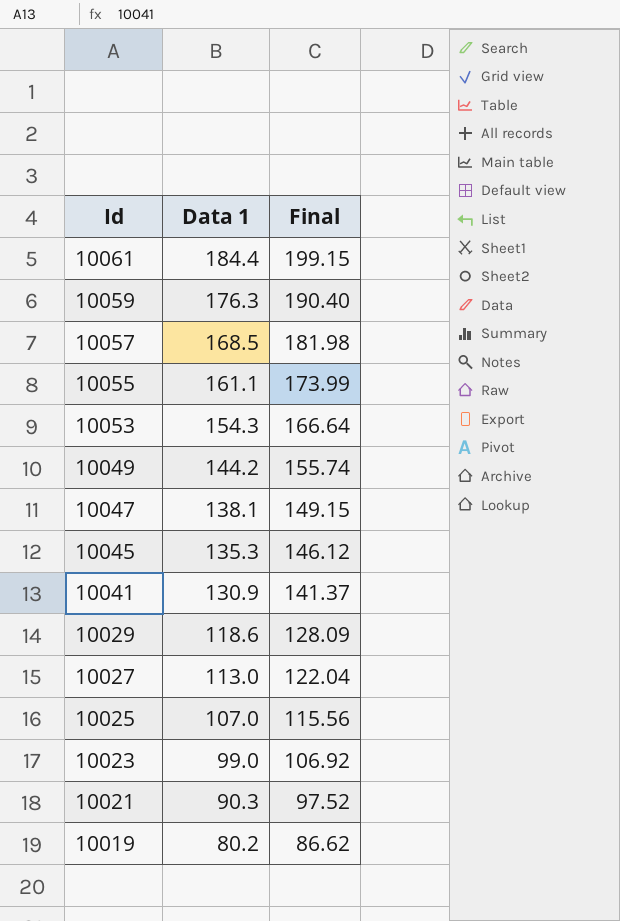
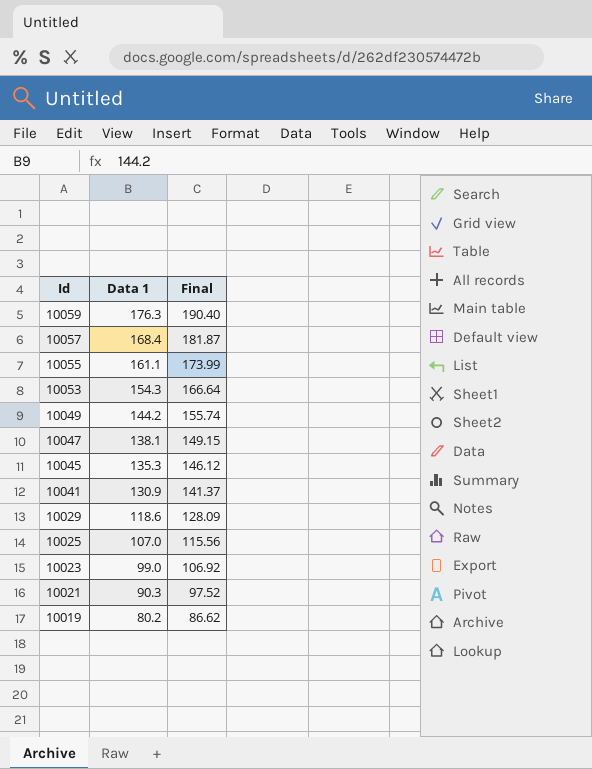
row 10061: 184.4 | 199.15 -> none
row 10027: 113.0 | 122.04 -> none
10057 | Data 1: 168.5 -> 168.4
10057 | Final: 181.98 -> 181.87

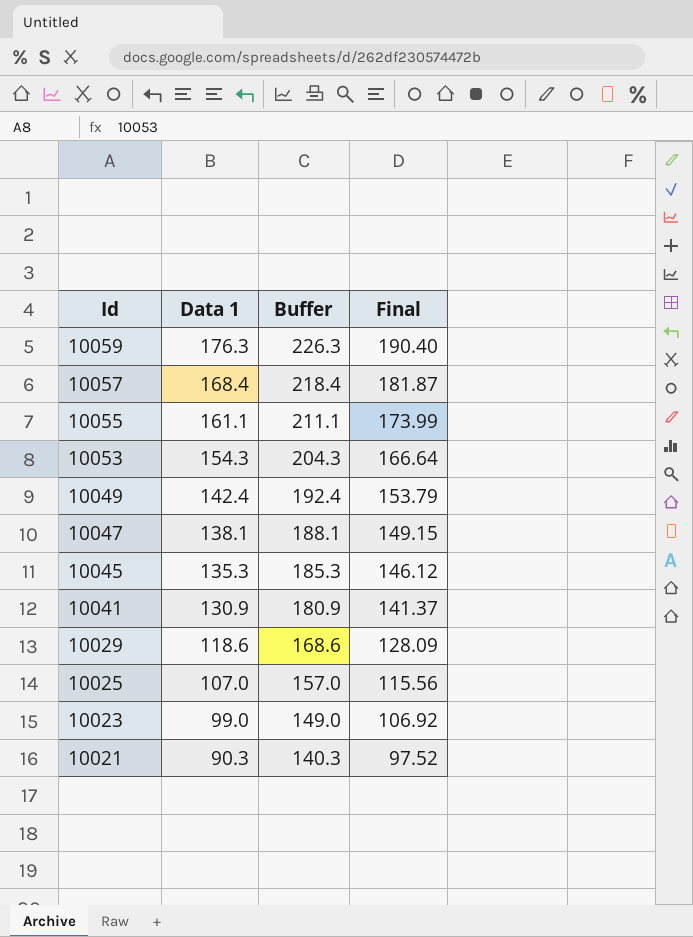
column Buffer | formula: none -> [Data 1] + 50
row 10019: 80.2 | 86.62 -> none
10049 | Data 1: 144.2 -> 142.4
10049 | Final: 155.74 -> 153.79

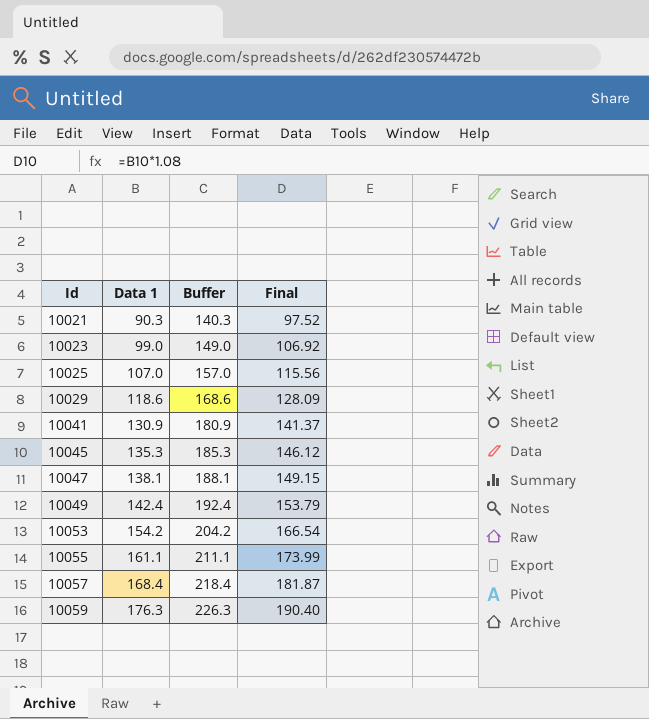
row order: Id descending -> Id ascending
10053 | Data 1: 154.3 -> 154.2
10053 | Buffer: 204.3 -> 204.2
10053 | Final: 166.64 -> 166.54

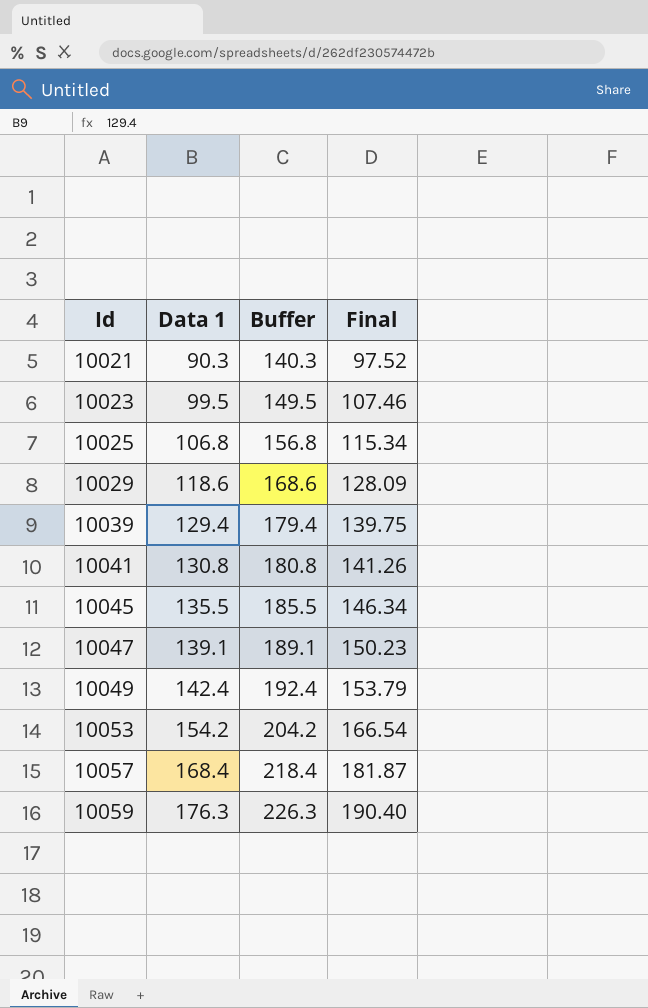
row 10055: 161.1 | 211.1 | 173.99 -> none
10023 | Data 1: 99.0 -> 99.5
10023 | Buffer: 149.0 -> 149.5
10023 | Final: 106.92 -> 107.46
10025 | Data 1: 107.0 -> 106.8
10025 | Buffer: 157.0 -> 156.8
10025 | Final: 115.56 -> 115.34
row 10039: none -> 129.4 | 179.4 | 139.75
10041 | Data 1: 130.9 -> 130.8
10041 | Buffer: 180.9 -> 180.8
10041 | Final: 141.37 -> 141.26
10045 | Data 1: 135.3 -> 135.5
10045 | Buffer: 185.3 -> 185.5
10045 | Final: 146.12 -> 146.34
10047 | Data 1: 138.1 -> 139.1
10047 | Buffer: 188.1 -> 189.1
10047 | Final: 149.15 -> 150.23

